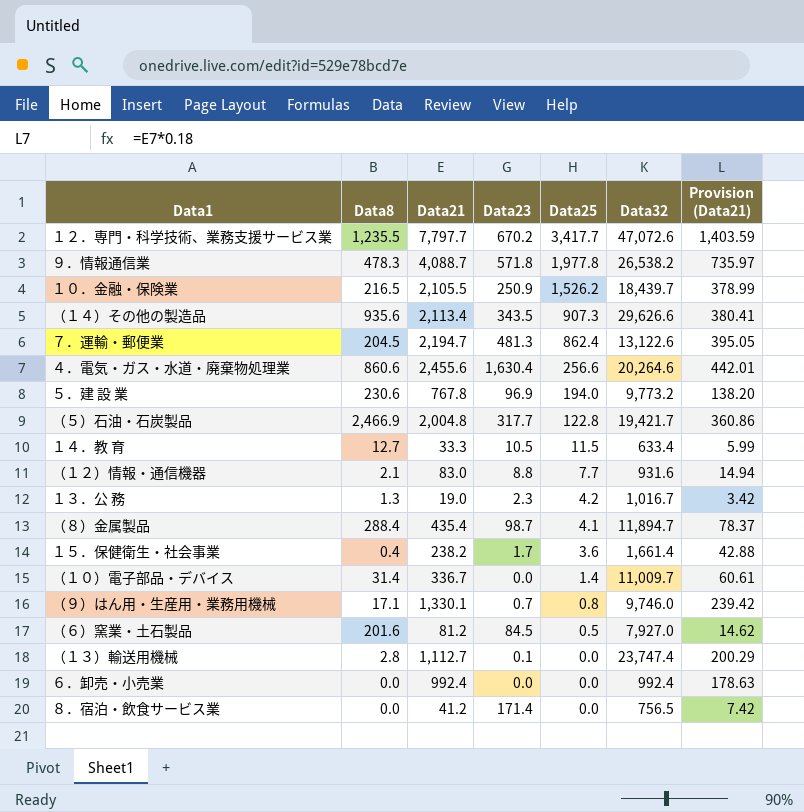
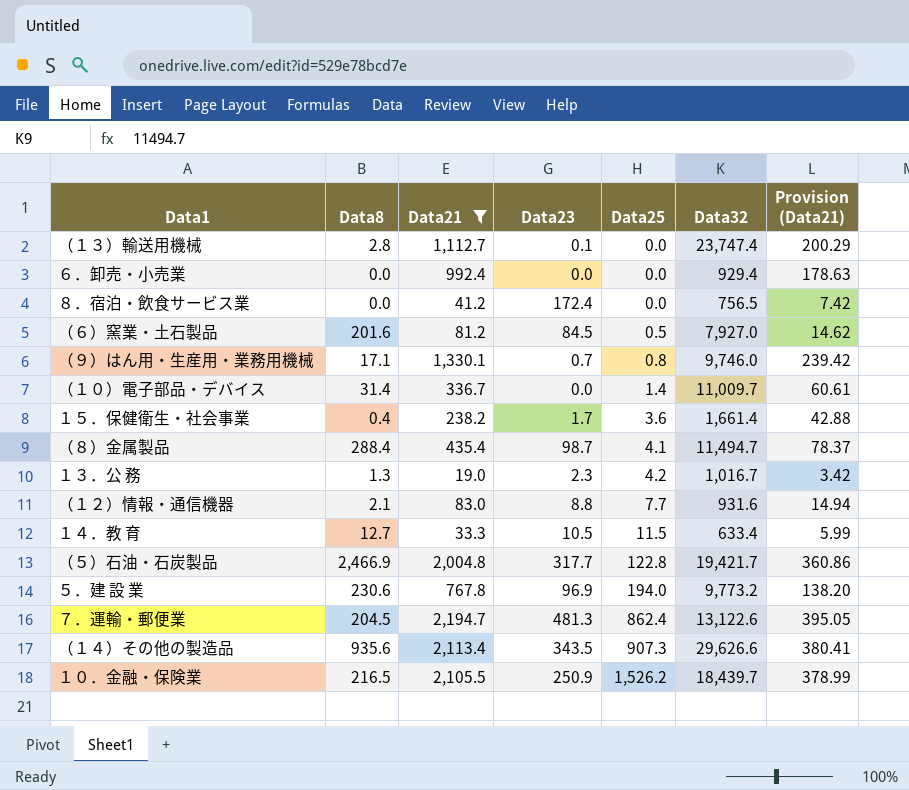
filter: none -> Data21 <= 2,194.7
row order: Data25 descending -> Data25 ascending
６．卸売・小売業 | Data32: 992.4 -> 929.4
８．宿泊・飲食サービス業 | Data23: 171.4 -> 172.4
（８）金属製品 | Data32: 11,894.7 -> 11,494.7

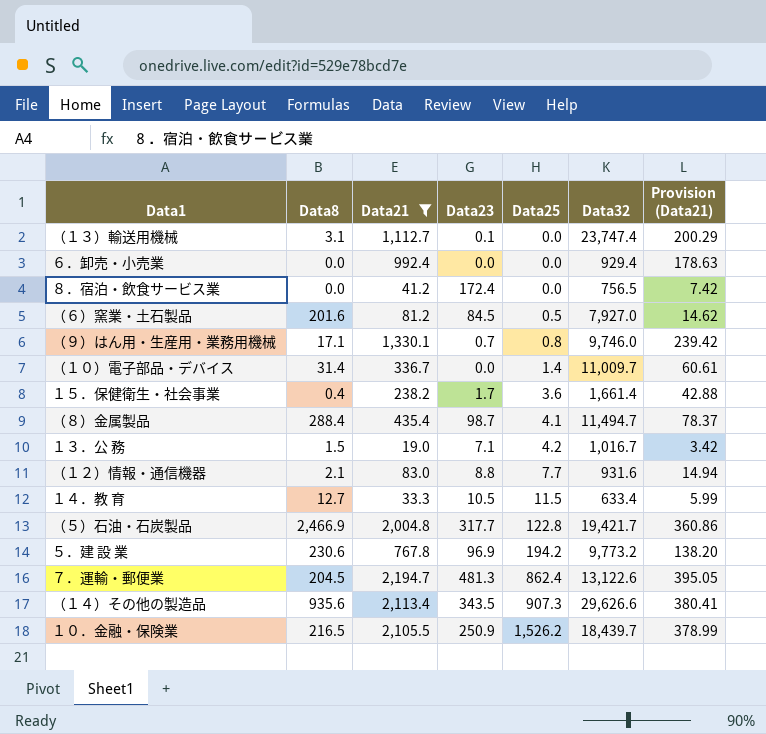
（１３）輸送用機械 | Data8: 2.8 -> 3.1
１３．公 務 | Data8: 1.3 -> 1.5
１３．公 務 | Data23: 2.3 -> 7.1
５．建 設 業 | Data25: 194.0 -> 194.2

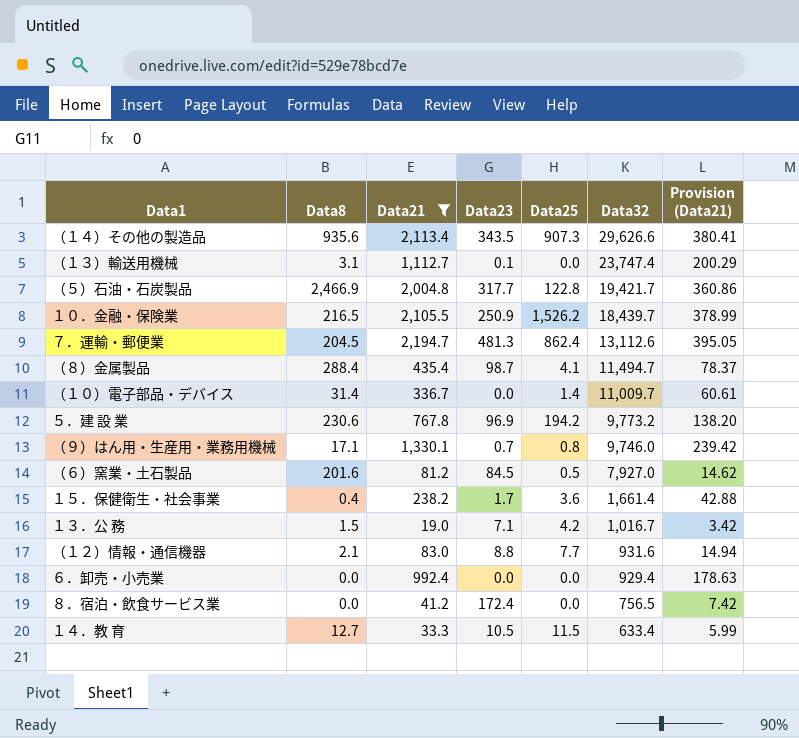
row order: Data25 ascending -> Data32 descending
７．運輸・郵便業 | Data32: 13,122.6 -> 13,112.6

